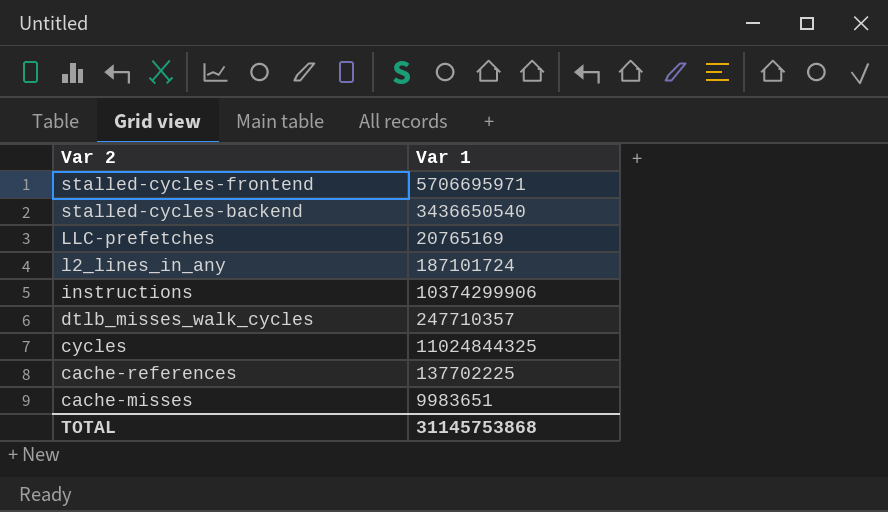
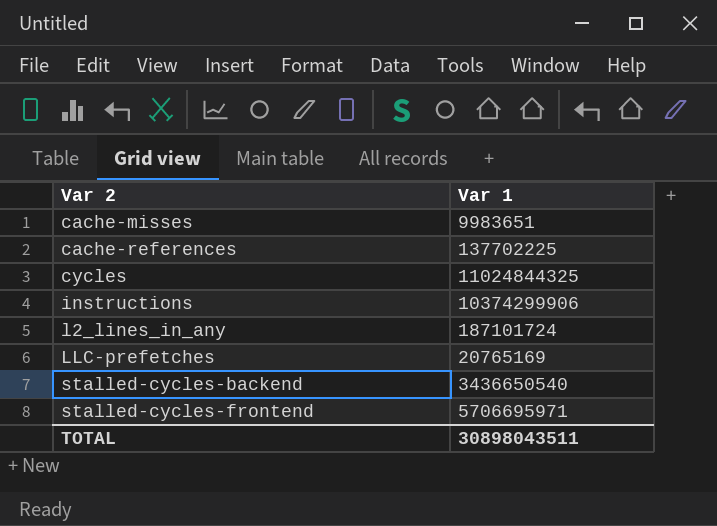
row order: Var 2 descending -> Var 2 ascending
row dtlb_misses_walk_cycles: 247710357 -> none
TOTAL | Var 1: 31145753868 -> 30898043511

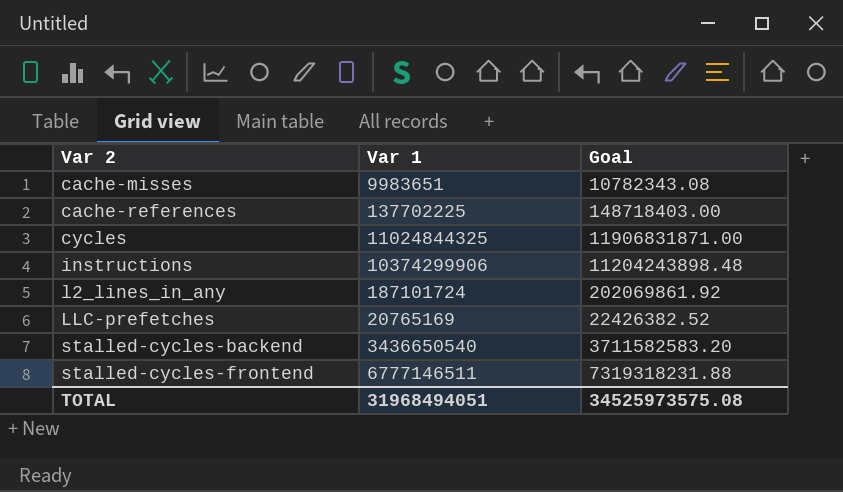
column Goal | formula: none -> [Var 1] * 1.08
stalled-cycles-frontend | Var 1: 5706695971 -> 6777146511
TOTAL | Var 1: 30898043511 -> 31968494051

